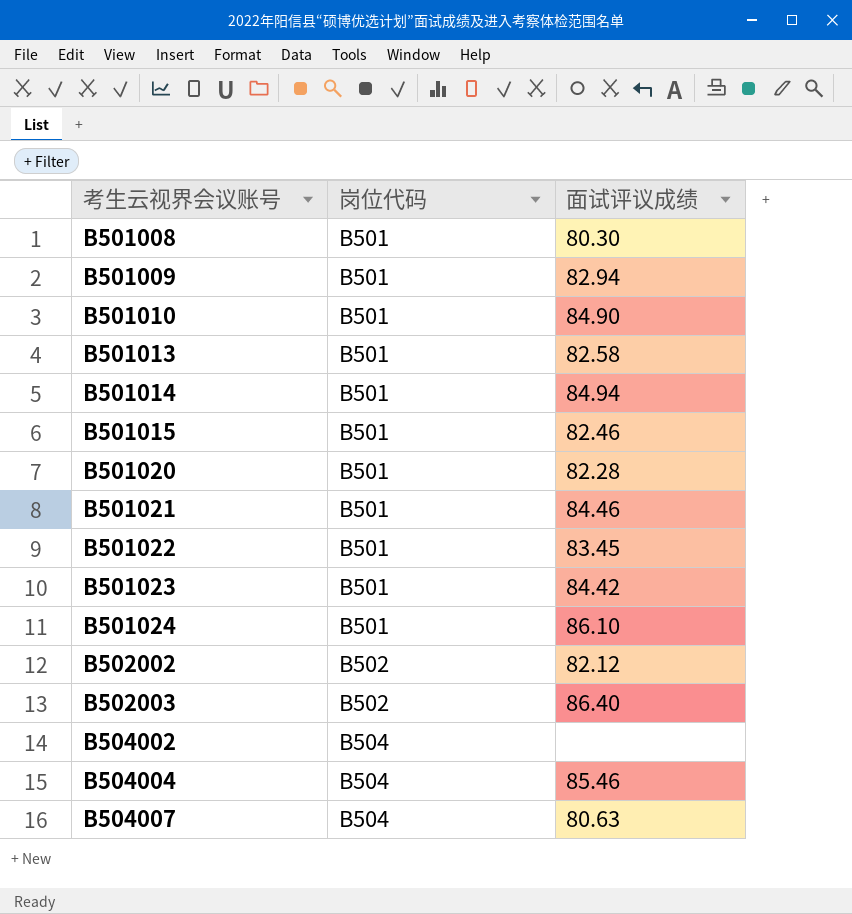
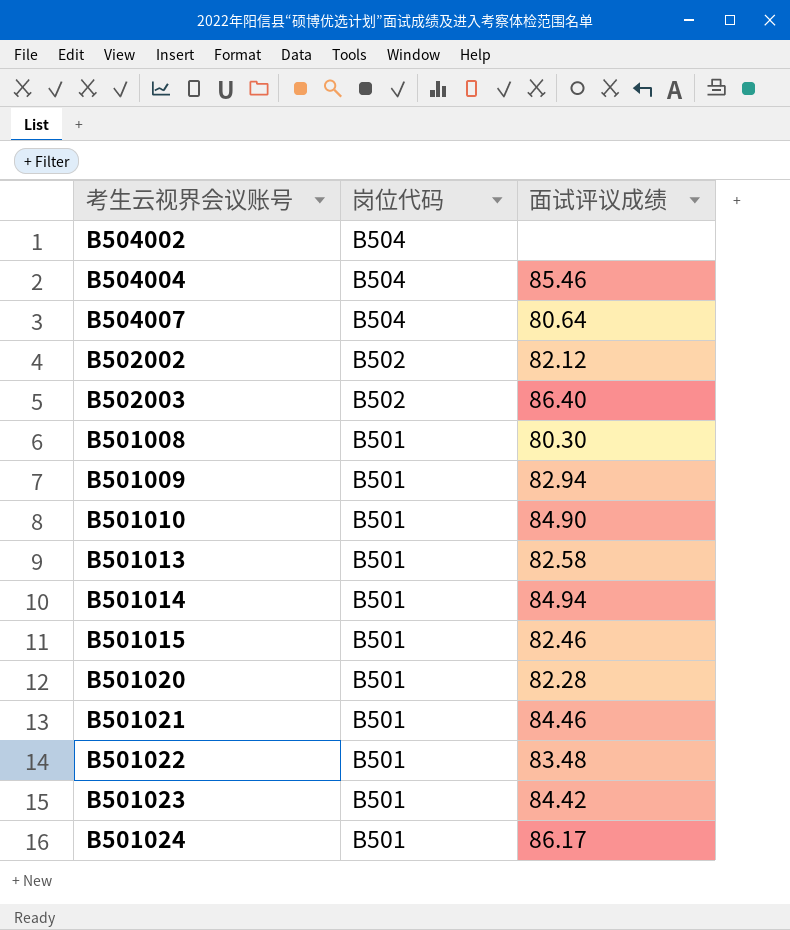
row order: 考生云视界会议账号 ascending -> 岗位代码 descending
B504007 | 面试评议成绩: 80.63 -> 80.64
B501022 | 面试评议成绩: 83.45 -> 83.48
B501024 | 面试评议成绩: 86.10 -> 86.17

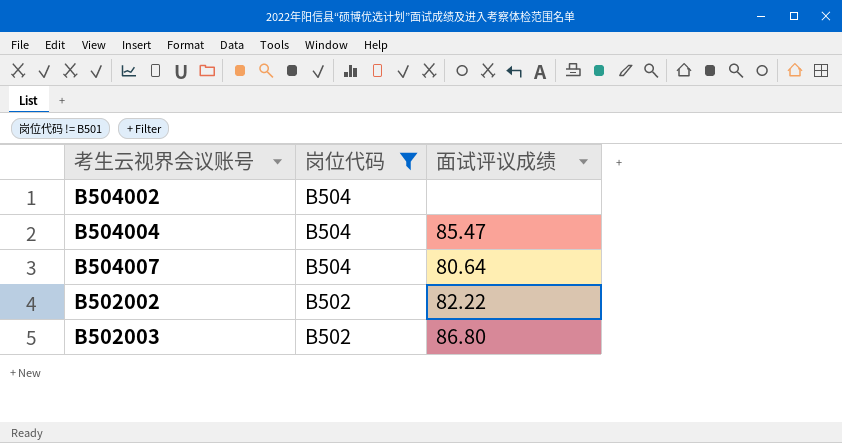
filter: none -> 岗位代码 != B501
B504004 | 面试评议成绩: 85.46 -> 85.47
B502002 | 面试评议成绩: 82.12 -> 82.22
B502003 | 面试评议成绩: 86.40 -> 86.80

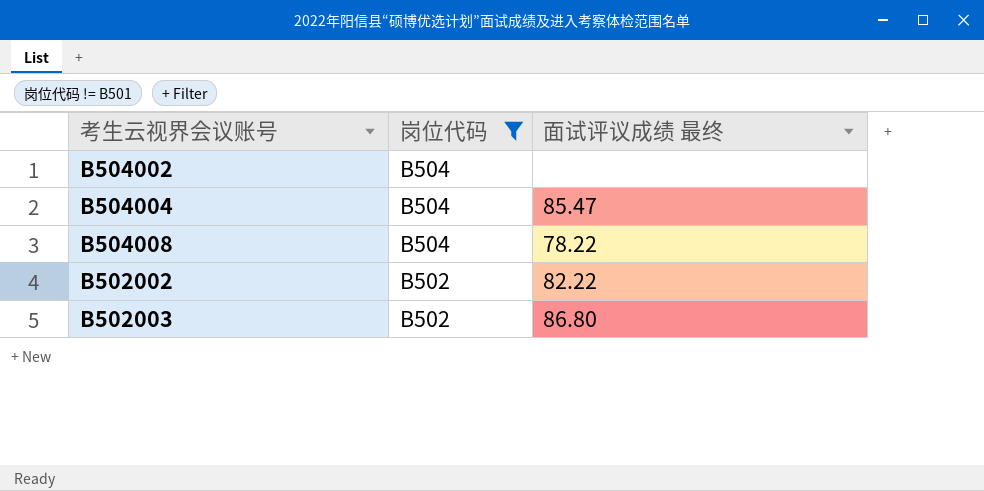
column name: 面试评议成绩 -> 面试评议成绩 最终
row B504007: B504 | 80.64 -> none
row B504008: none -> B504 | 78.22

